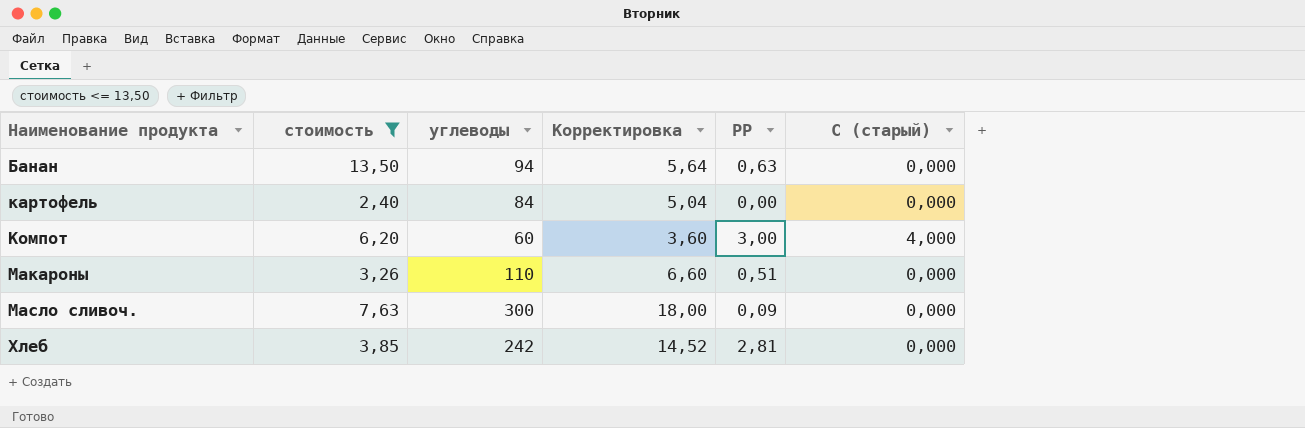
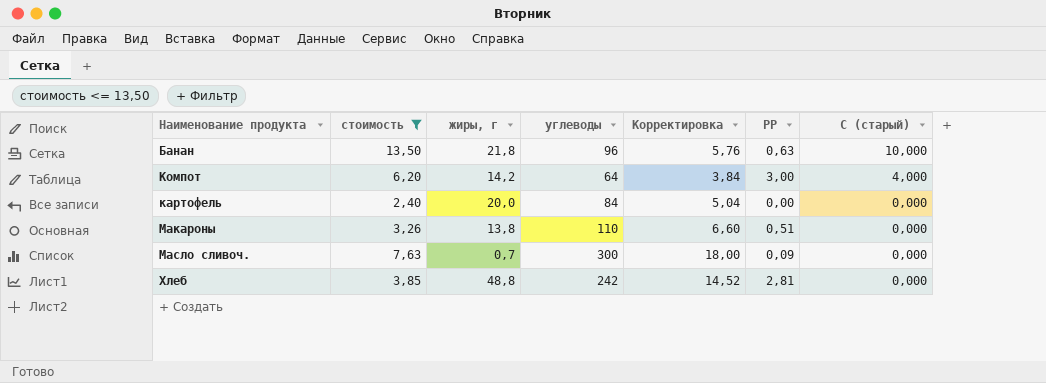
row order: Наименование продукта ascending -> C (старый) descending
column жиры, г | position: none -> 3
Банан | углеводы: 94 -> 96
Банан | Корректировка: 5,64 -> 5,76
Банан | C (старый): 0,000 -> 10,000
Компот | углеводы: 60 -> 64
Компот | Корректировка: 3,60 -> 3,84

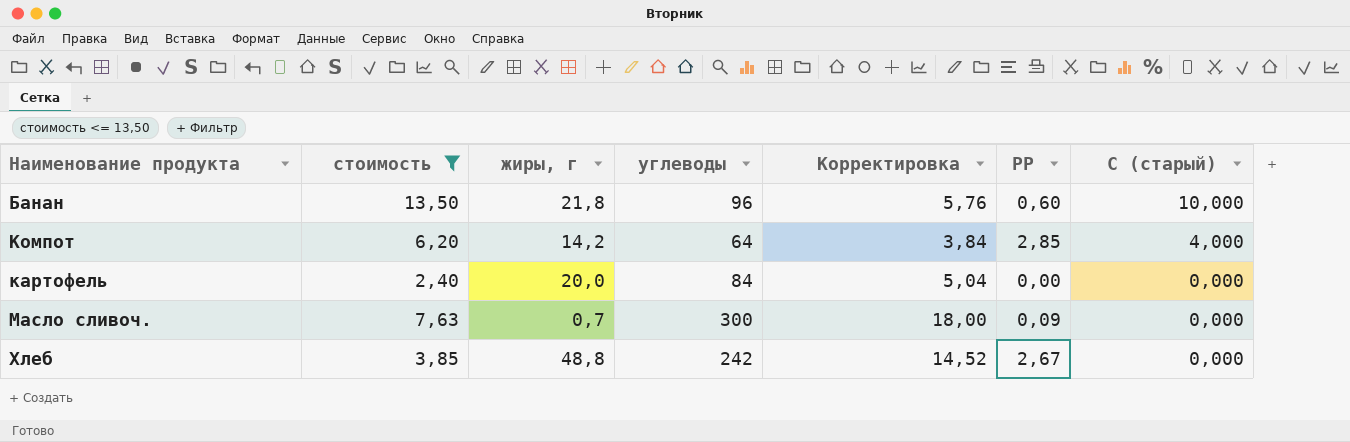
row Макароны: 3,26 | 13,8 | 110 | 6,60 | 0,51 | 0,000 -> none
Банан | PP: 0,63 -> 0,60
Компот | PP: 3,00 -> 2,85
Хлеб | PP: 2,81 -> 2,67

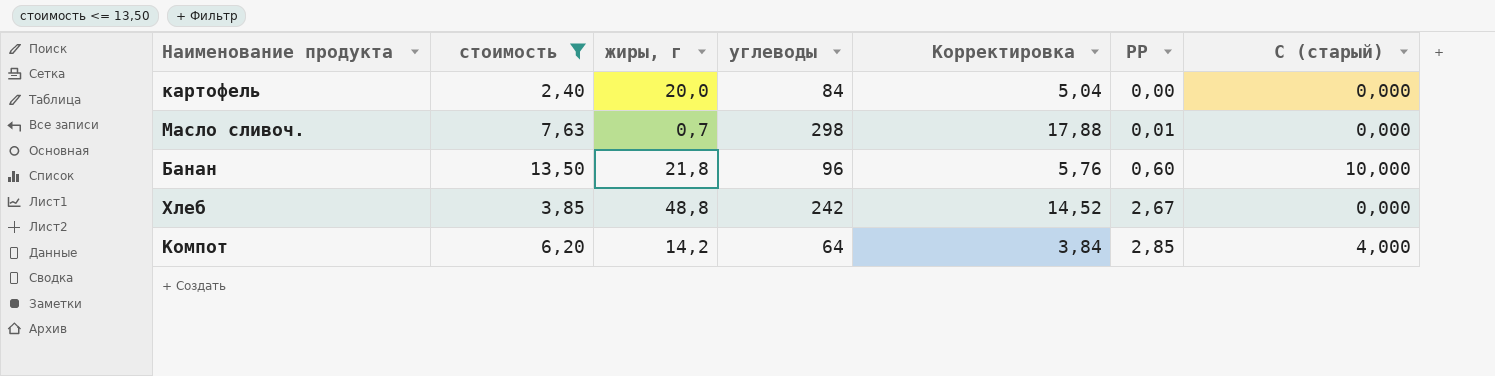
row order: C (старый) descending -> PP ascending
Масло сливоч. | углеводы: 300 -> 298
Масло сливоч. | Корректировка: 18,00 -> 17,88
Масло сливоч. | PP: 0,09 -> 0,01

